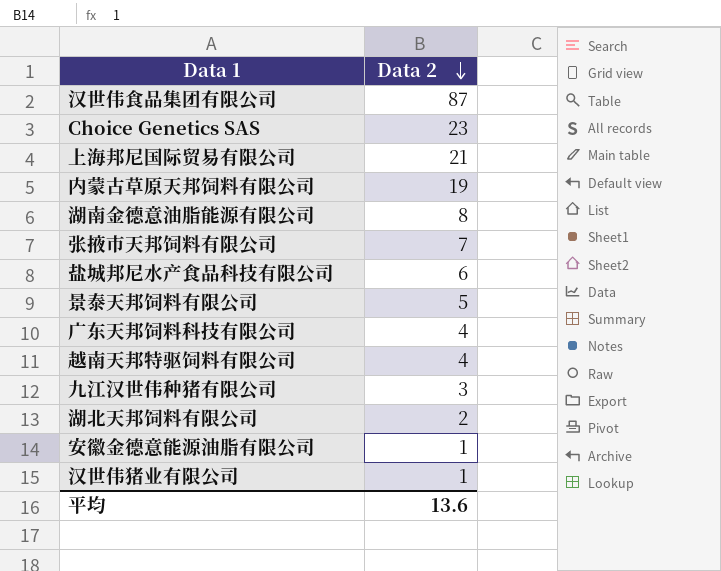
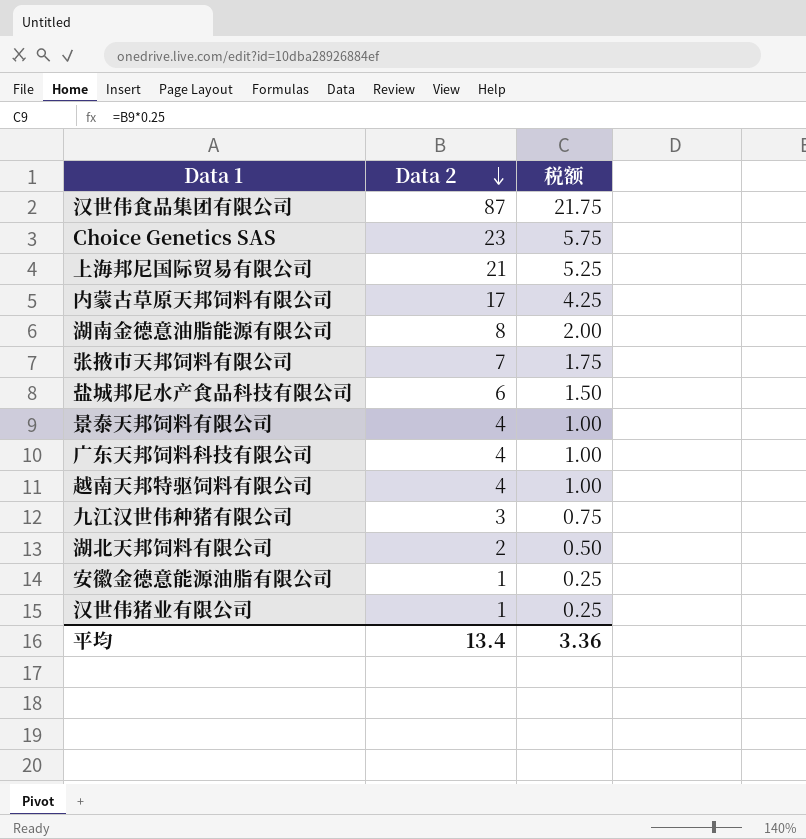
column 税额 | formula: none -> [Data 2] * 0.25
内蒙古草原天邦饲料有限公司 | Data 2: 19 -> 17
景泰天邦饲料有限公司 | Data 2: 5 -> 4
平均 | Data 2: 13.6 -> 13.4

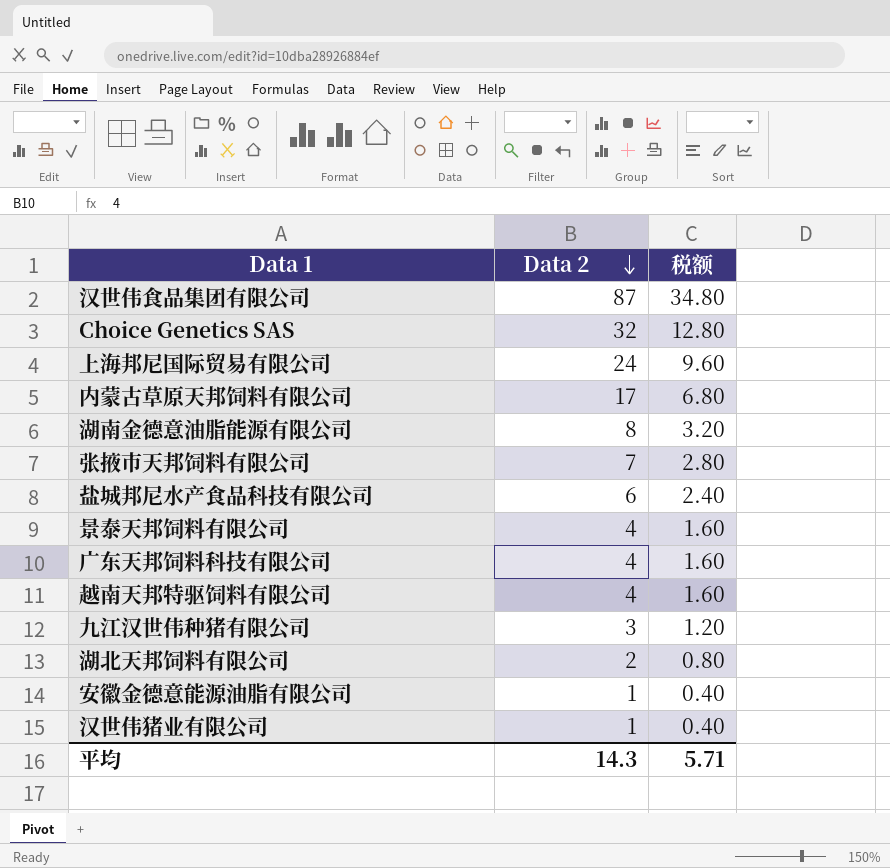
column 税额 | formula: [Data 2] * 0.25 -> [Data 2] * 0.4
Choice Genetics SAS | Data 2: 23 -> 32
上海邦尼国际贸易有限公司 | Data 2: 21 -> 24
平均 | Data 2: 13.4 -> 14.3
平均 | 税额: 3.36 -> 5.71

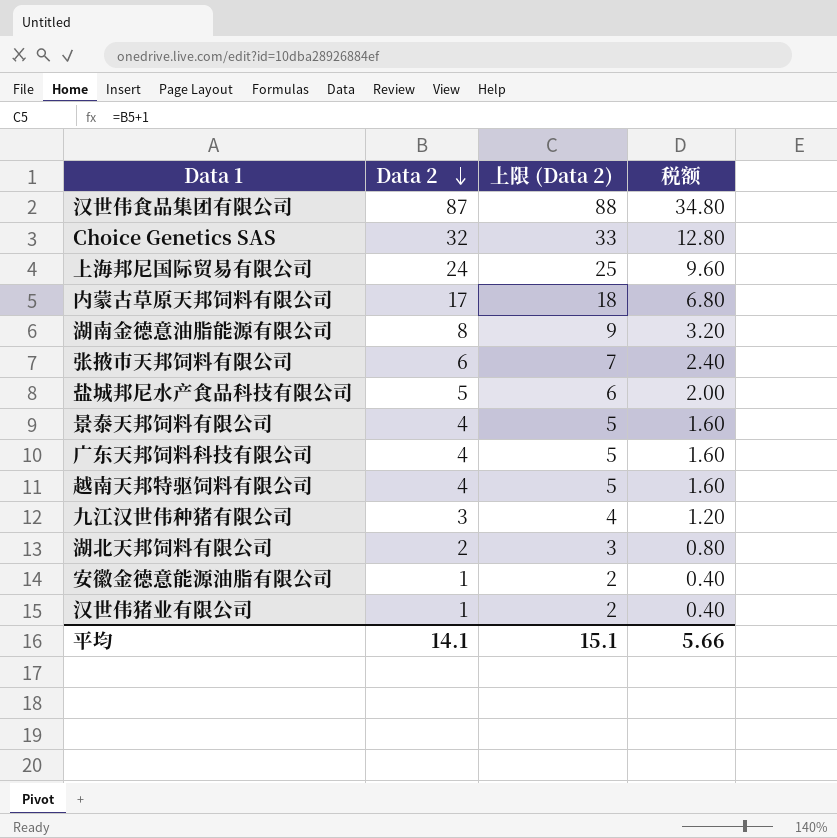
column 上限 (Data 2) | formula: none -> [Data 2] + 1
张掖市天邦饲料有限公司 | Data 2: 7 -> 6
张掖市天邦饲料有限公司 | 税额: 2.80 -> 2.40
盐城邦尼水产食品科技有限公司 | Data 2: 6 -> 5
盐城邦尼水产食品科技有限公司 | 税额: 2.40 -> 2.00
平均 | Data 2: 14.3 -> 14.1
平均 | 税额: 5.71 -> 5.66

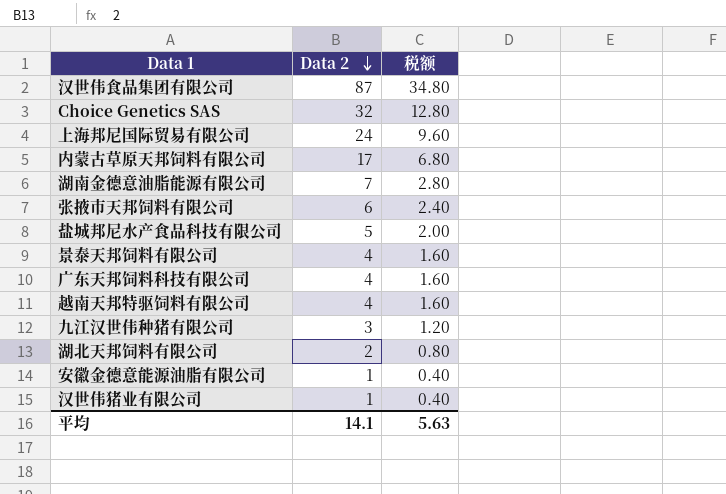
column 上限 (Data 2) | formula: [Data 2] + 1 -> none
湖南金德意油脂能源有限公司 | Data 2: 8 -> 7
湖南金德意油脂能源有限公司 | 税额: 3.20 -> 2.80
平均 | 税额: 5.66 -> 5.63

